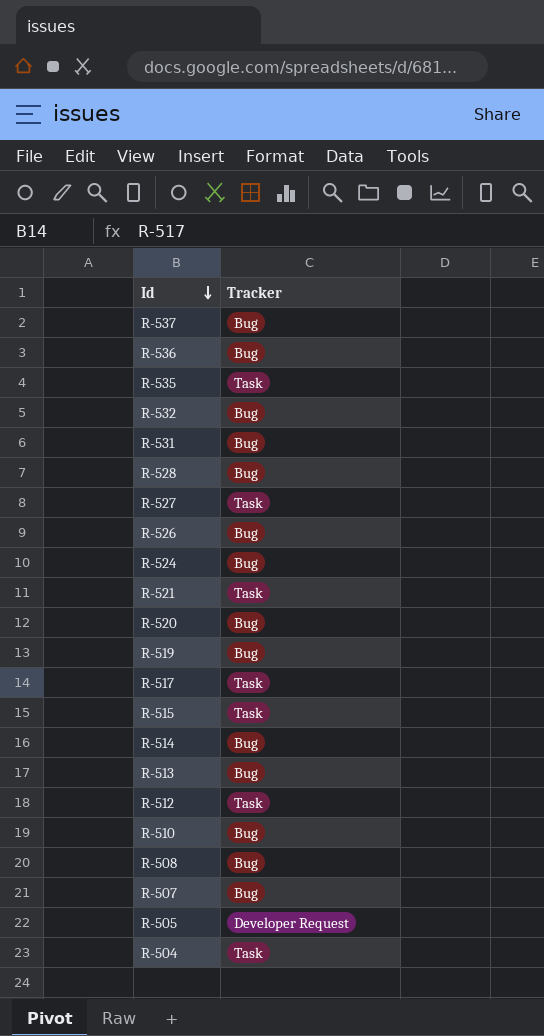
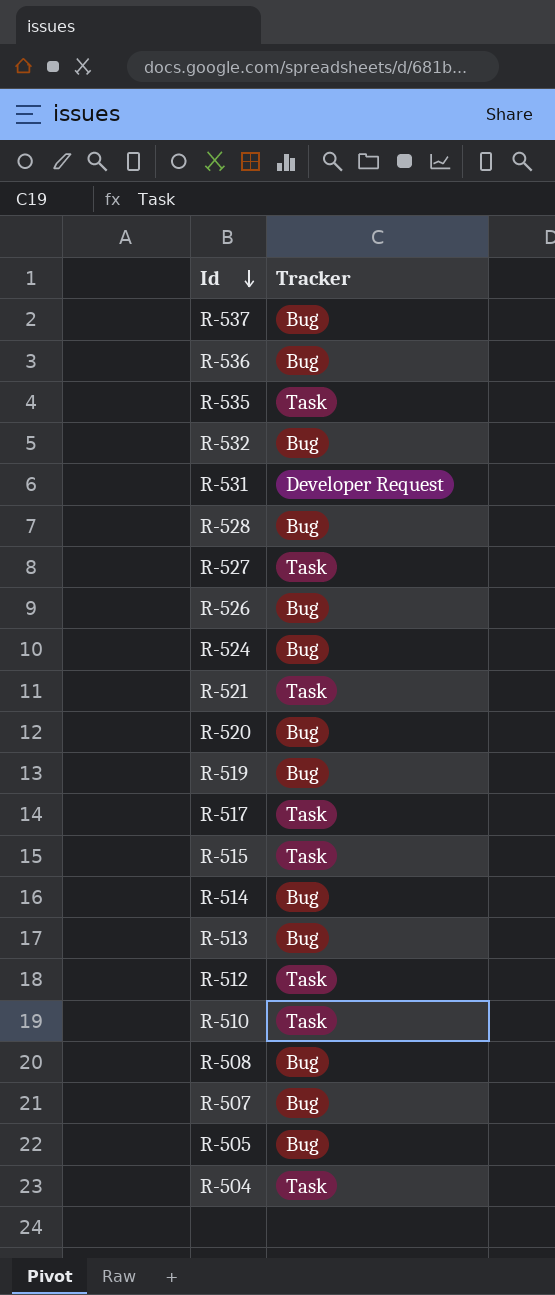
R-531 | Tracker: Bug -> Developer Request
R-510 | Tracker: Bug -> Task
R-505 | Tracker: Developer Request -> Bug

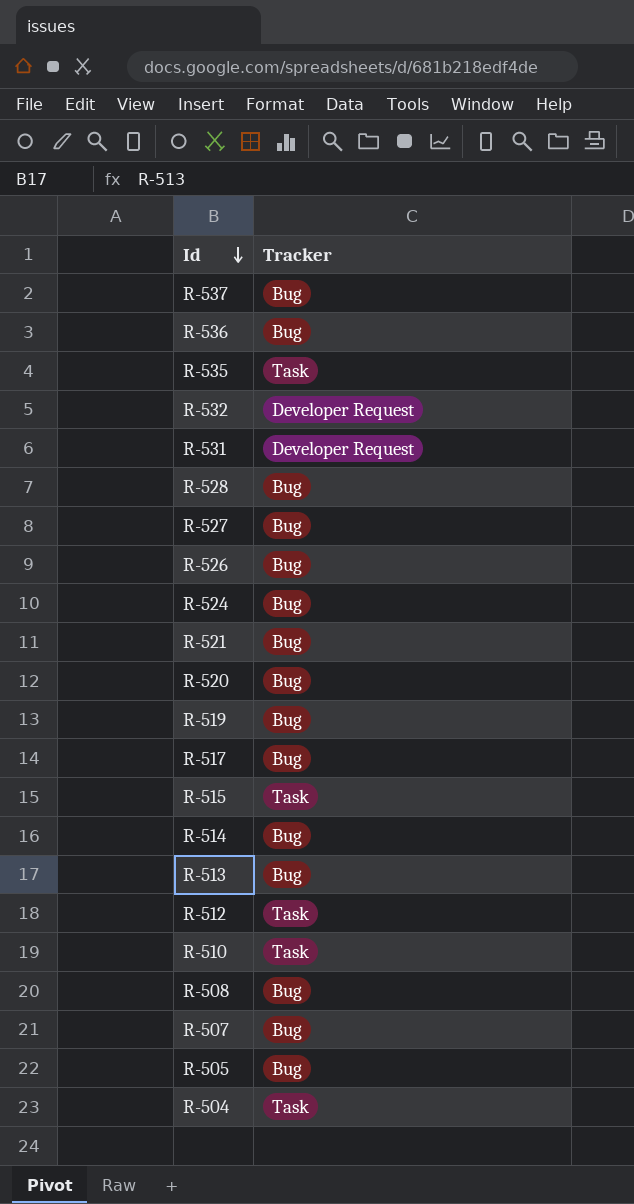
R-532 | Tracker: Bug -> Developer Request
R-527 | Tracker: Task -> Bug
R-521 | Tracker: Task -> Bug
R-517 | Tracker: Task -> Bug

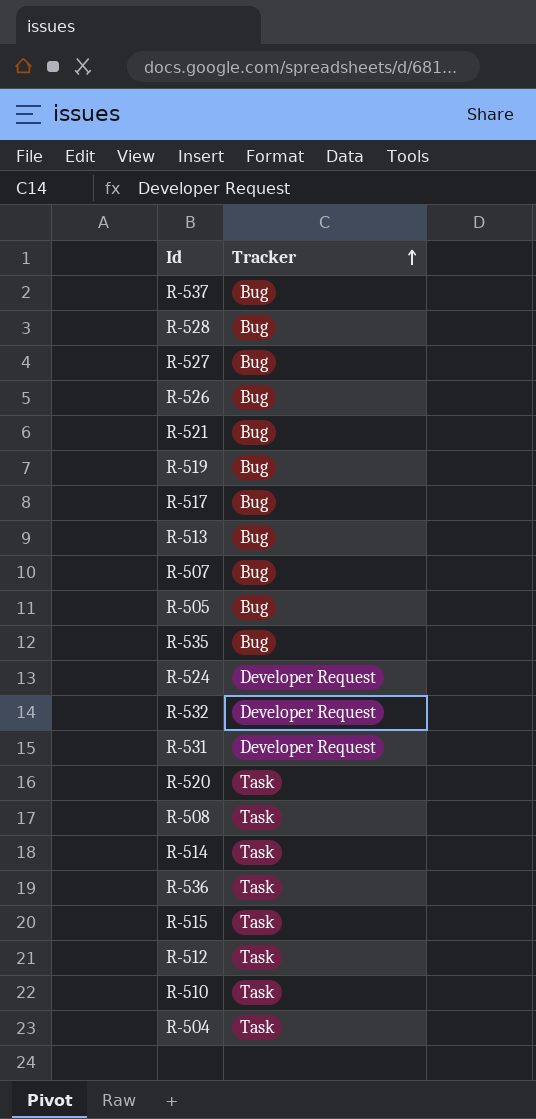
row order: Id descending -> Tracker ascending
R-535 | Tracker: Task -> Bug
R-524 | Tracker: Bug -> Developer Request
R-520 | Tracker: Bug -> Task
R-508 | Tracker: Bug -> Task
R-514 | Tracker: Bug -> Task
R-536 | Tracker: Bug -> Task

